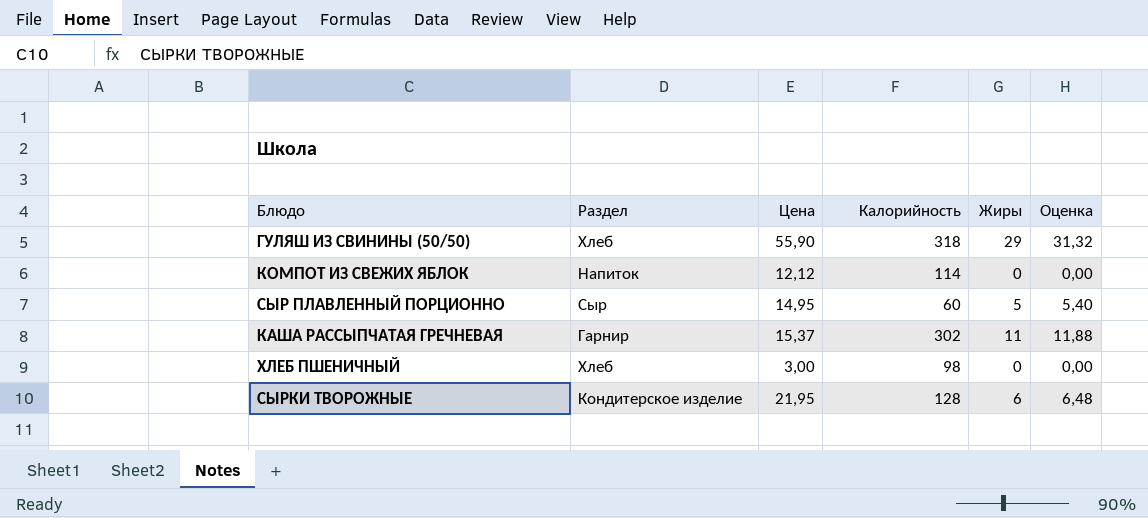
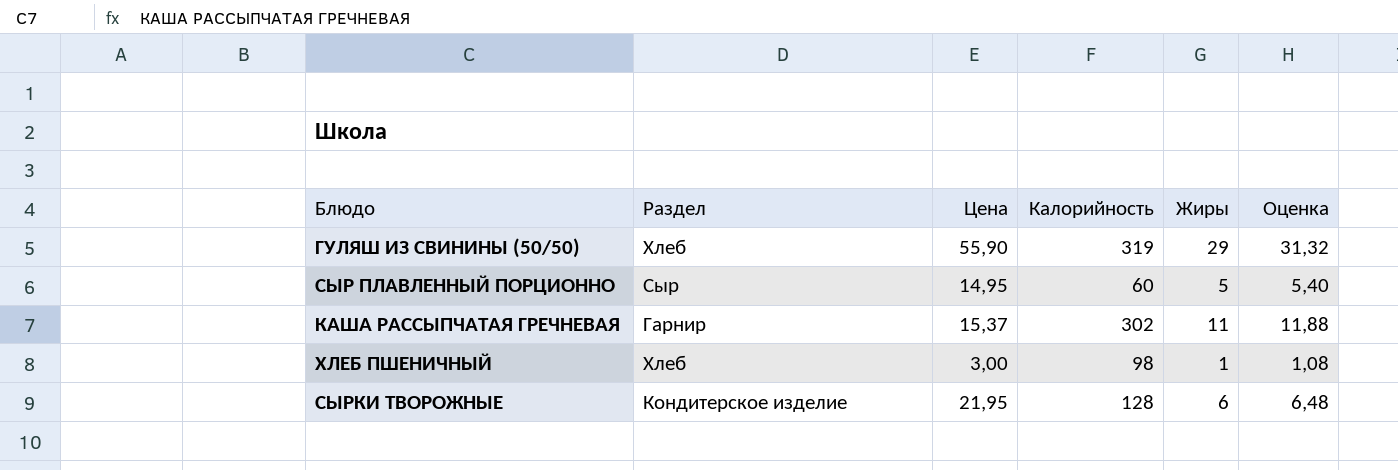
row КОМПОТ ИЗ СВЕЖИХ ЯБЛОК: Напиток | 12,12 | 114 | 0 | 0,00 -> none
ГУЛЯШ ИЗ СВИНИНЫ (50/50) | Калорийность: 318 -> 319
ХЛЕБ ПШЕНИЧНЫЙ | Жиры: 0 -> 1
ХЛЕБ ПШЕНИЧНЫЙ | Оценка: 0,00 -> 1,08

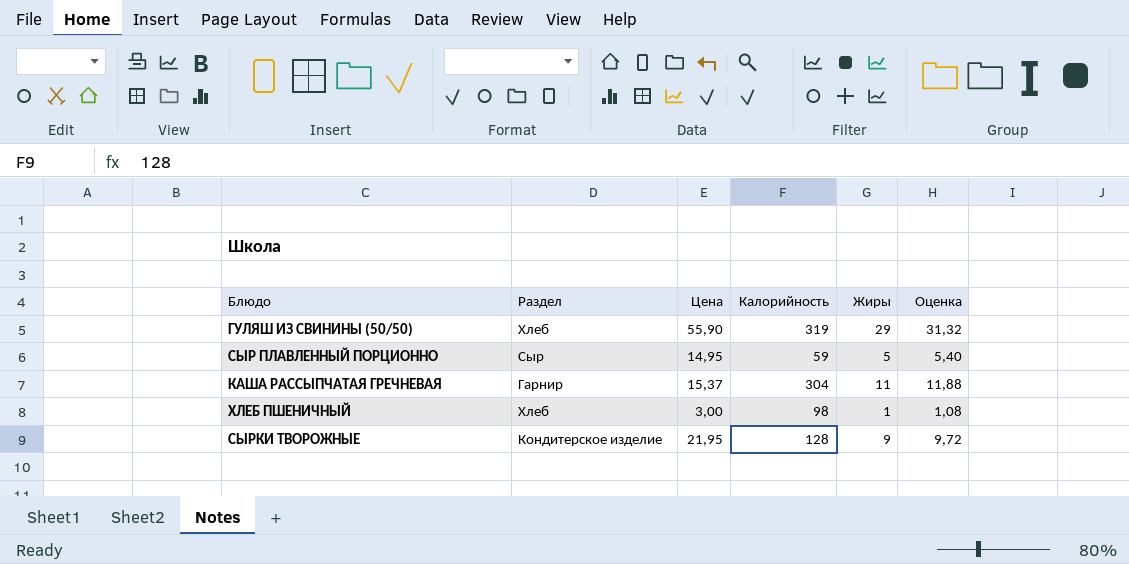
СЫР ПЛАВЛЕННЫЙ ПОРЦИОННО | Калорийность: 60 -> 59
КАША РАССЫПЧАТАЯ ГРЕЧНЕВАЯ | Калорийность: 302 -> 304
СЫРКИ ТВОРОЖНЫЕ | Жиры: 6 -> 9
СЫРКИ ТВОРОЖНЫЕ | Оценка: 6,48 -> 9,72

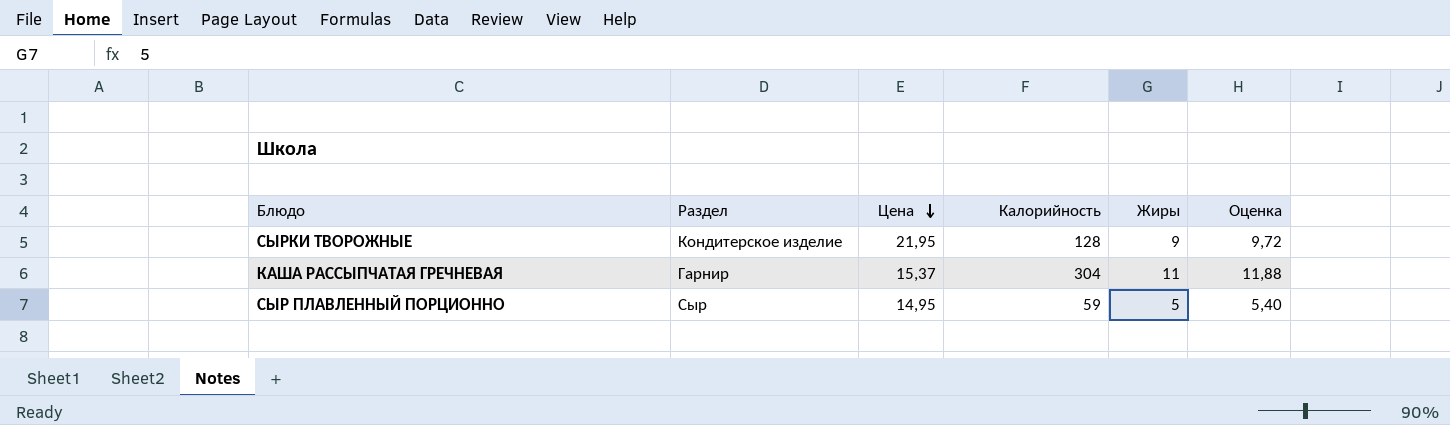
row order: none -> Цена descending
row ГУЛЯШ ИЗ СВИНИНЫ (50/50): Хлеб | 55,90 | 319 | 29 | 31,32 -> none
row ХЛЕБ ПШЕНИЧНЫЙ: Хлеб | 3,00 | 98 | 1 | 1,08 -> none

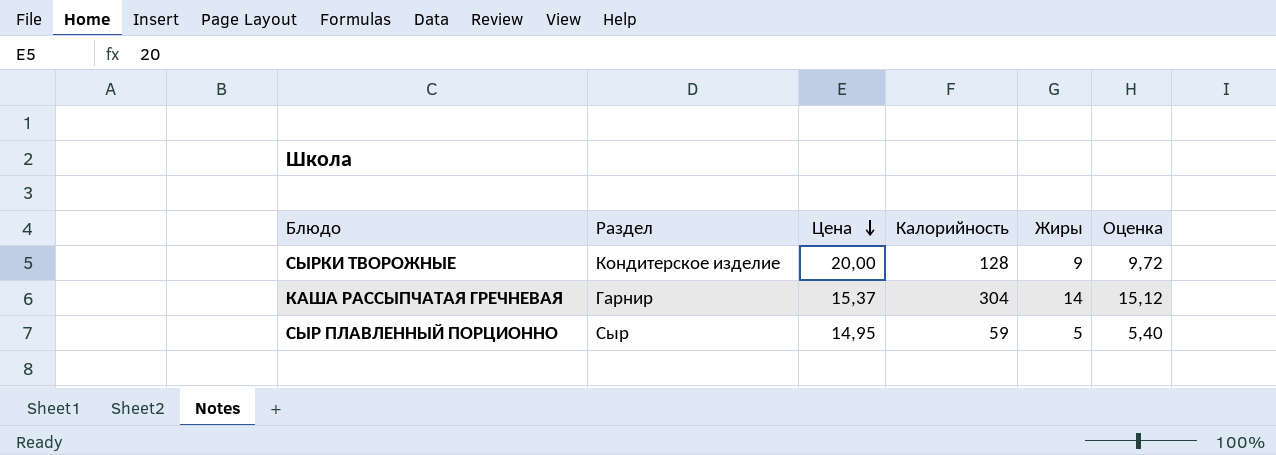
СЫРКИ ТВОРОЖНЫЕ | Цена: 21,95 -> 20,00
КАША РАССЫПЧАТАЯ ГРЕЧНЕВАЯ | Жиры: 11 -> 14
КАША РАССЫПЧАТАЯ ГРЕЧНЕВАЯ | Оценка: 11,88 -> 15,12

